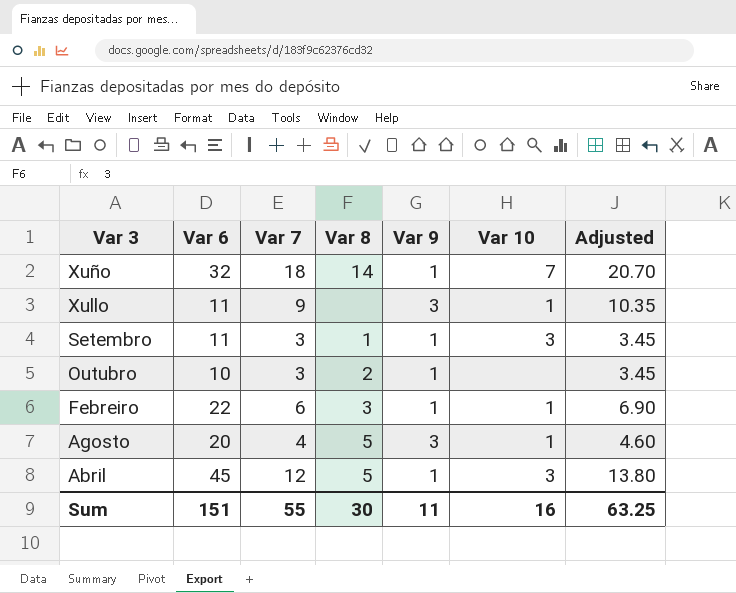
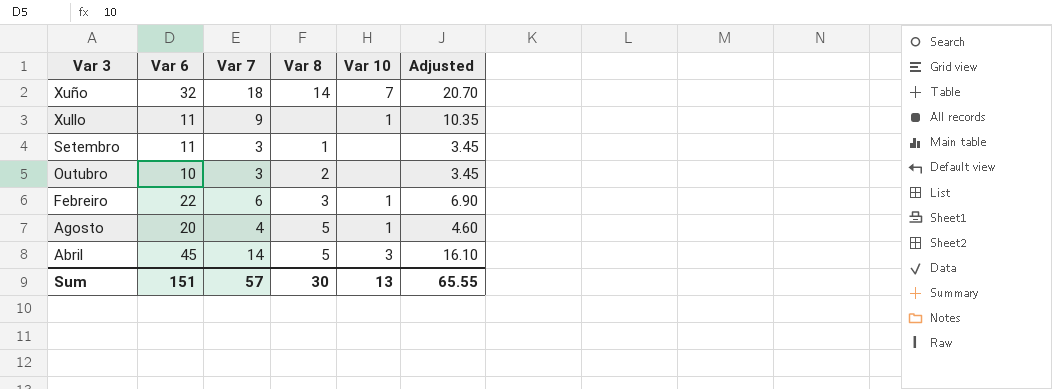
column Var 9 | position: 5 -> none
Setembro | Var 10: 3 -> none
Abril | Var 7: 12 -> 14
Abril | Adjusted: 13.80 -> 16.10
Sum | Var 7: 55 -> 57
Sum | Var 10: 16 -> 13
Sum | Adjusted: 63.25 -> 65.55

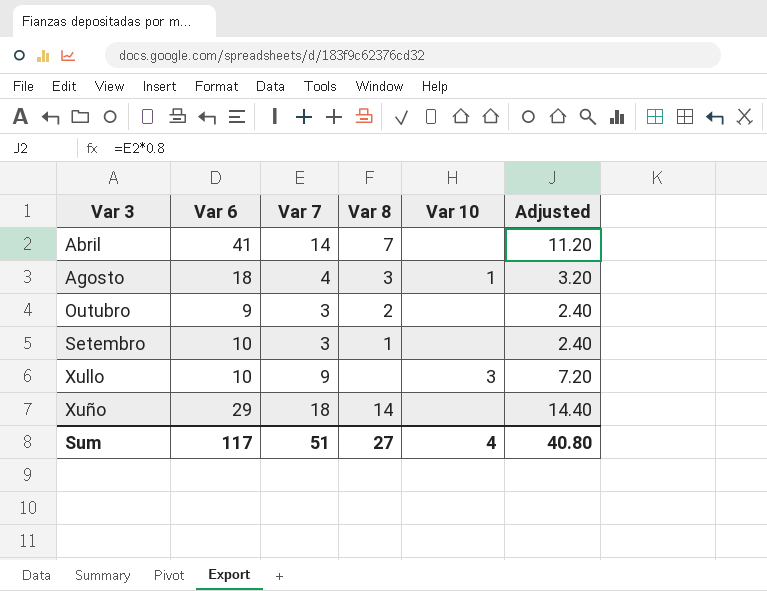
row order: Var 3 descending -> Var 3 ascending
column Adjusted | formula: [Var 7] * 1.15 -> [Var 7] * 0.8
row Febreiro: 22 | 6 | 3 | 1 | 6.90 -> none
Abril | Var 6: 45 -> 41
Abril | Var 8: 5 -> 7
Abril | Var 10: 3 -> none
Agosto | Var 6: 20 -> 18
Agosto | Var 8: 5 -> 3
Outubro | Var 6: 10 -> 9
Setembro | Var 6: 11 -> 10
Xullo | Var 6: 11 -> 10
Xullo | Var 10: 1 -> 3
Xuño | Var 6: 32 -> 29
Xuño | Var 10: 7 -> none
Sum | Var 6: 151 -> 117
Sum | Var 7: 57 -> 51
Sum | Var 8: 30 -> 27
Sum | Var 10: 13 -> 4
Sum | Adjusted: 65.55 -> 40.80

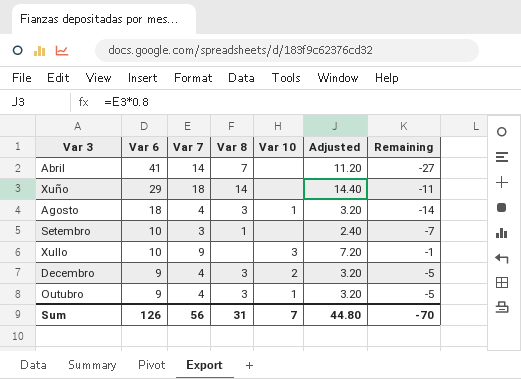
row order: Var 3 ascending -> Var 6 descending
column Remaining | formula: none -> [Var 7] - [Var 6]
row Decembro: none -> 9 | 4 | 3 | 2 | 3.20 | -5
Outubro | Var 7: 3 -> 4
Outubro | Var 8: 2 -> 3
Outubro | Var 10: none -> 1
Outubro | Adjusted: 2.40 -> 3.20
Sum | Var 6: 117 -> 126
Sum | Var 7: 51 -> 56
Sum | Var 8: 27 -> 31
Sum | Var 10: 4 -> 7
Sum | Adjusted: 40.80 -> 44.80

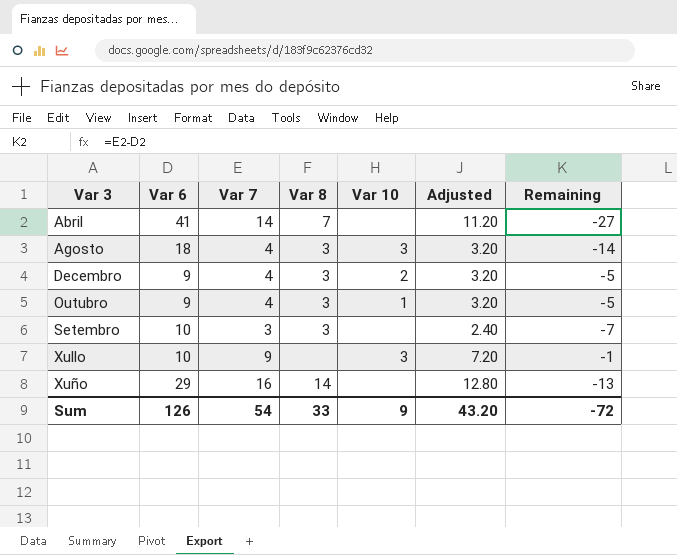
row order: Var 6 descending -> Var 3 ascending
Agosto | Var 10: 1 -> 3
Setembro | Var 8: 1 -> 3
Xuño | Var 7: 18 -> 16
Xuño | Adjusted: 14.40 -> 12.80
Xuño | Remaining: -11 -> -13
Sum | Var 7: 56 -> 54
Sum | Var 8: 31 -> 33
Sum | Var 10: 7 -> 9
Sum | Adjusted: 44.80 -> 43.20
Sum | Remaining: -70 -> -72

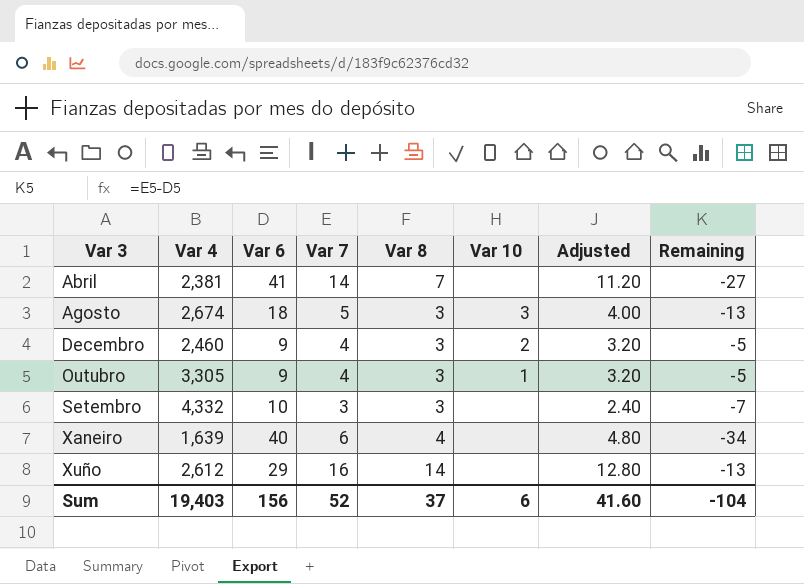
column Var 4 | position: none -> 2
row Xullo: 10 | 9 | none | 3 | 7.20 | -1 -> none
Agosto | Var 7: 4 -> 5
Agosto | Adjusted: 3.20 -> 4.00
Agosto | Remaining: -14 -> -13
row Xaneiro: none -> 1,639 | 40 | 6 | 4 | none | 4.80 | -34
Sum | Var 6: 126 -> 156
Sum | Var 7: 54 -> 52
Sum | Var 8: 33 -> 37
Sum | Var 10: 9 -> 6
Sum | Adjusted: 43.20 -> 41.60
Sum | Remaining: -72 -> -104

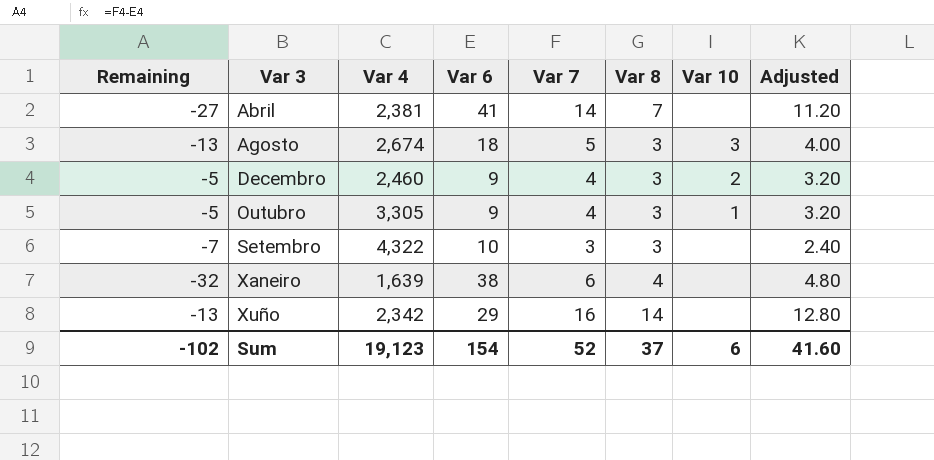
column Remaining | position: 8 -> 1
Setembro | Var 4: 4,332 -> 4,322
Xaneiro | Remaining: -34 -> -32
Xaneiro | Var 6: 40 -> 38
Xuño | Var 4: 2,612 -> 2,342
Sum | Remaining: -104 -> -102
Sum | Var 4: 19,403 -> 19,123
Sum | Var 6: 156 -> 154

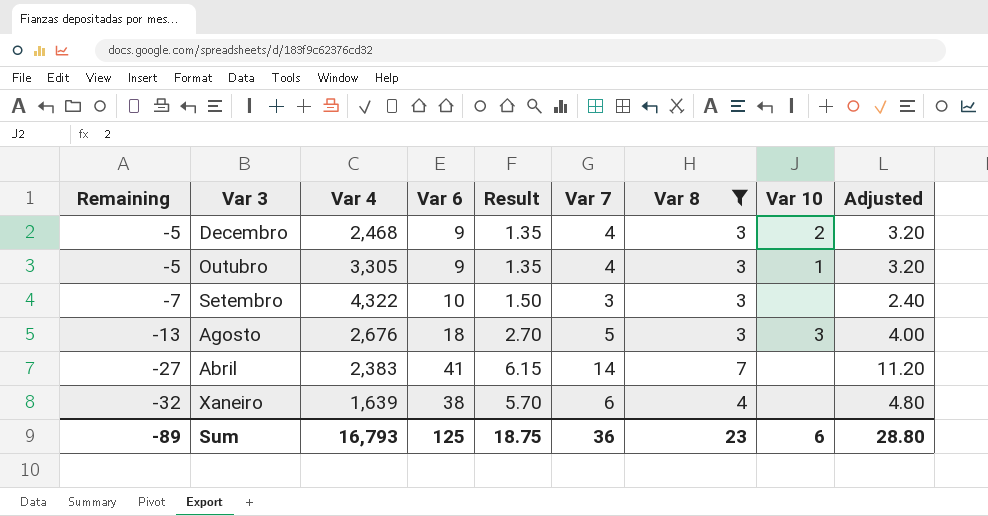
filter: none -> Var 8 != 14
row order: Var 3 ascending -> Remaining descending
column Result | formula: none -> [Var 6] * 0.15
Decembro | Var 4: 2,460 -> 2,468
Agosto | Var 4: 2,674 -> 2,676
Abril | Var 4: 2,381 -> 2,383
Sum | Remaining: -102 -> -89
Sum | Var 4: 19,123 -> 16,793
Sum | Var 6: 154 -> 125
Sum | Var 7: 52 -> 36
Sum | Var 8: 37 -> 23
Sum | Adjusted: 41.60 -> 28.80

